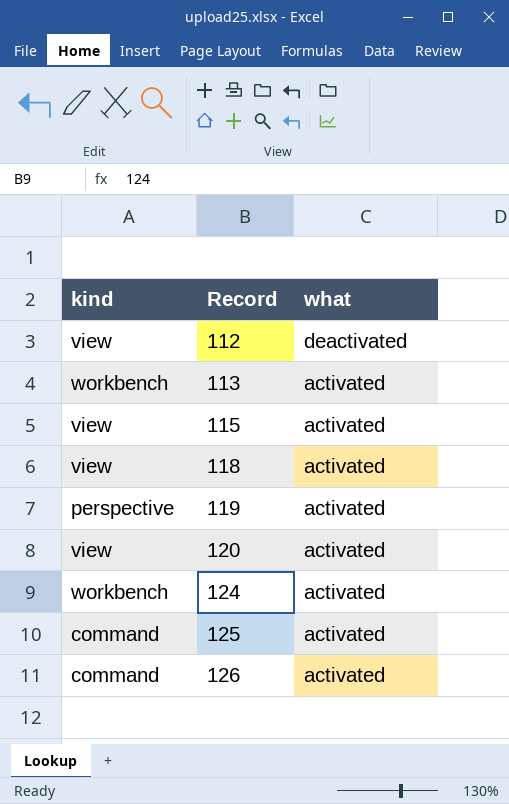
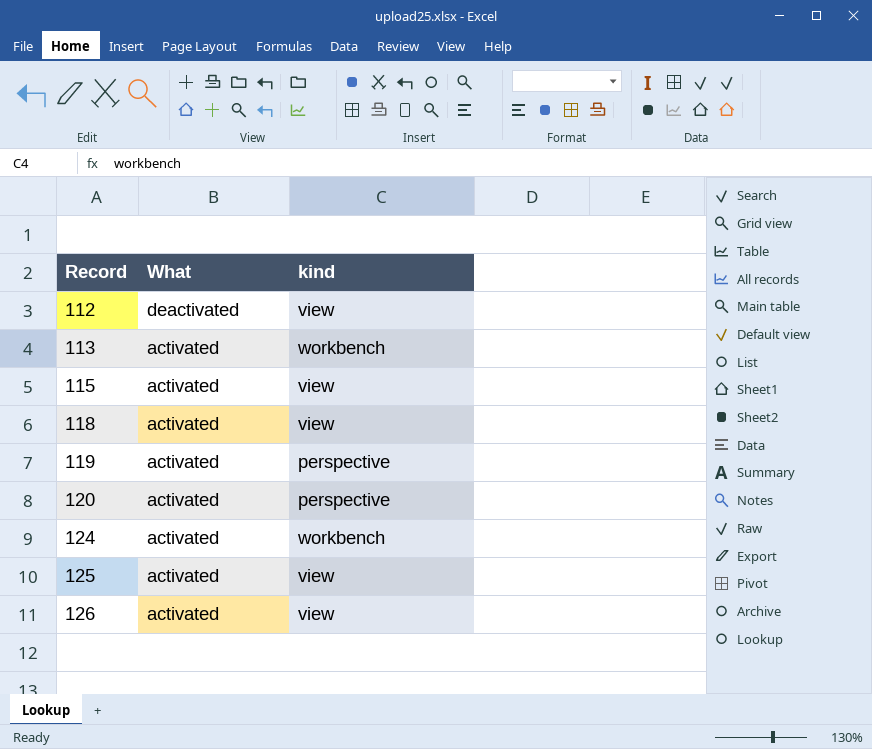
column name: what -> What
column kind | position: 1 -> 3
120 | kind: view -> perspective
125 | kind: command -> view
126 | kind: command -> view

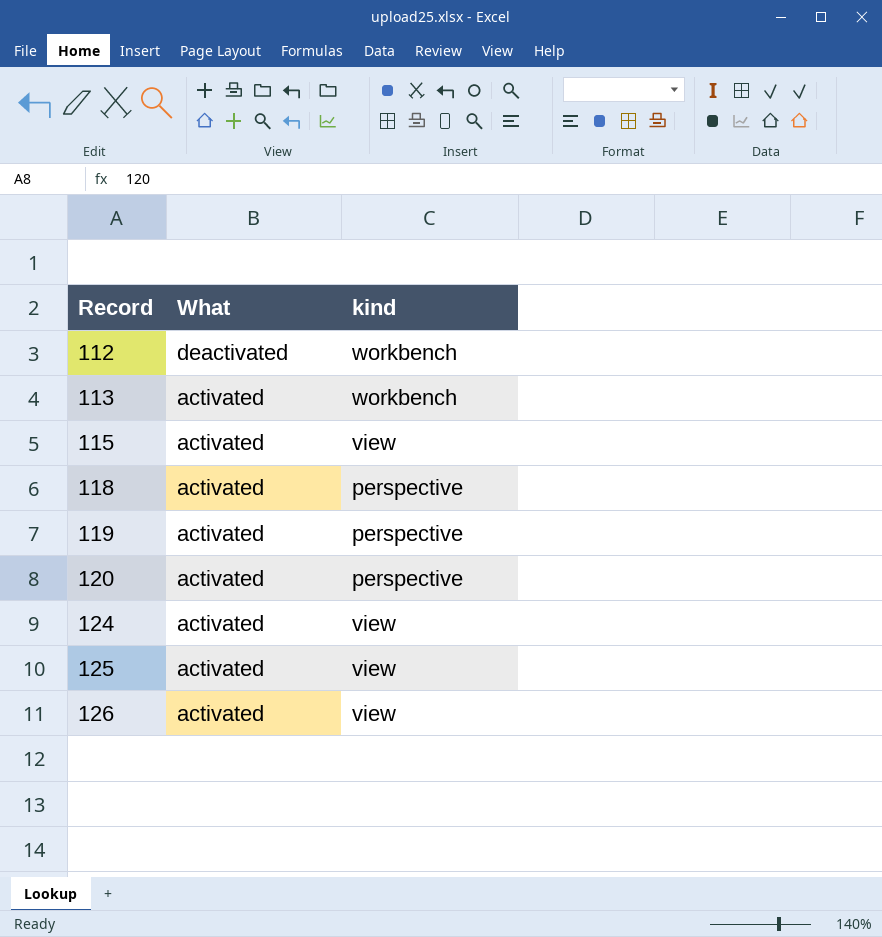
112 | kind: view -> workbench
118 | kind: view -> perspective
124 | kind: workbench -> view

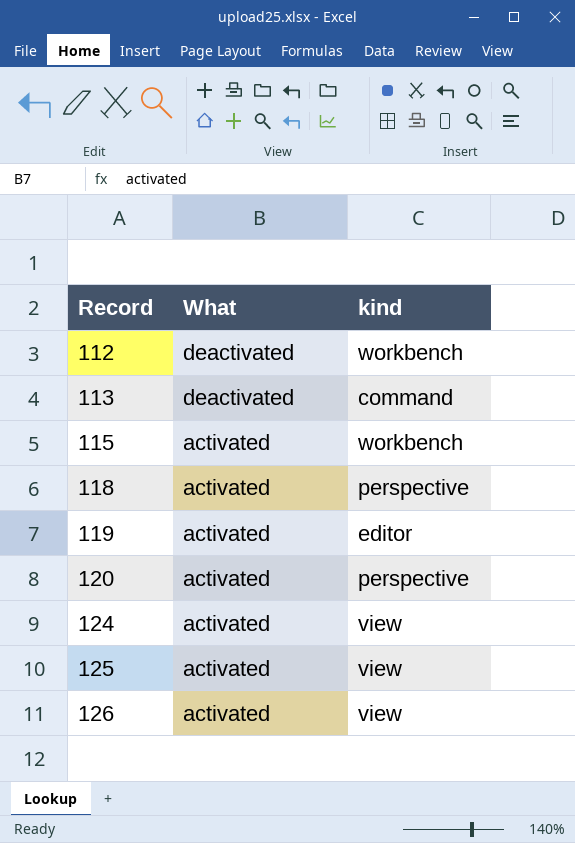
113 | What: activated -> deactivated
113 | kind: workbench -> command
115 | kind: view -> workbench
119 | kind: perspective -> editor

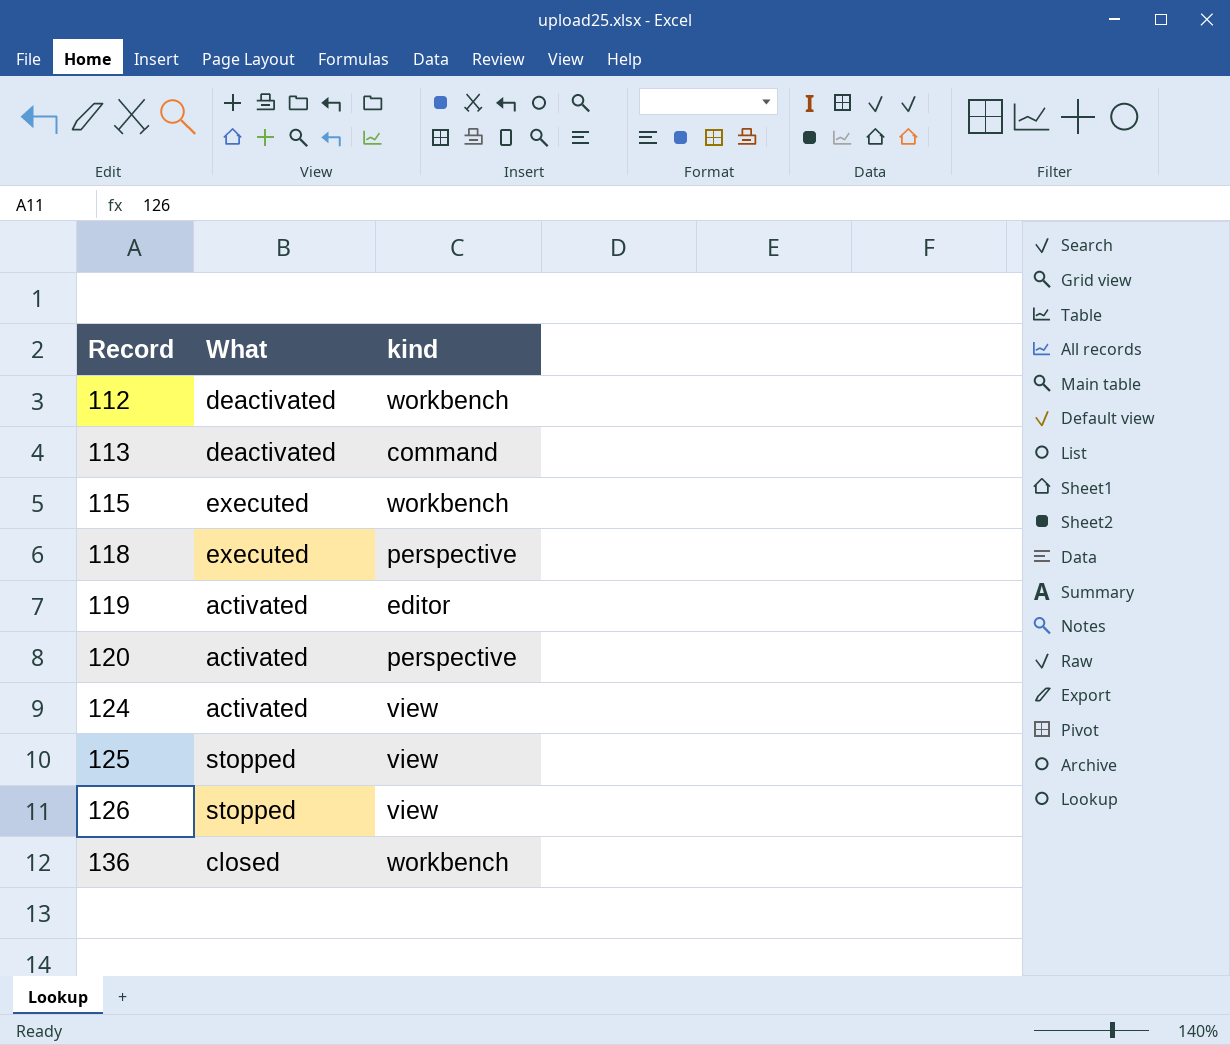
115 | What: activated -> executed
118 | What: activated -> executed
125 | What: activated -> stopped
126 | What: activated -> stopped
row 136: none -> closed | workbench

